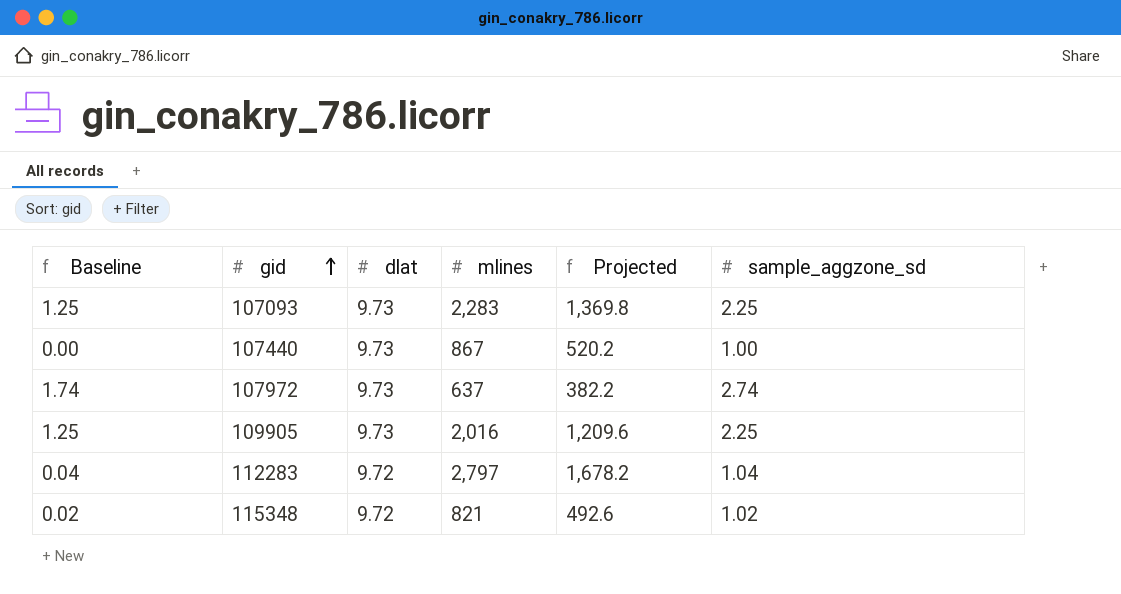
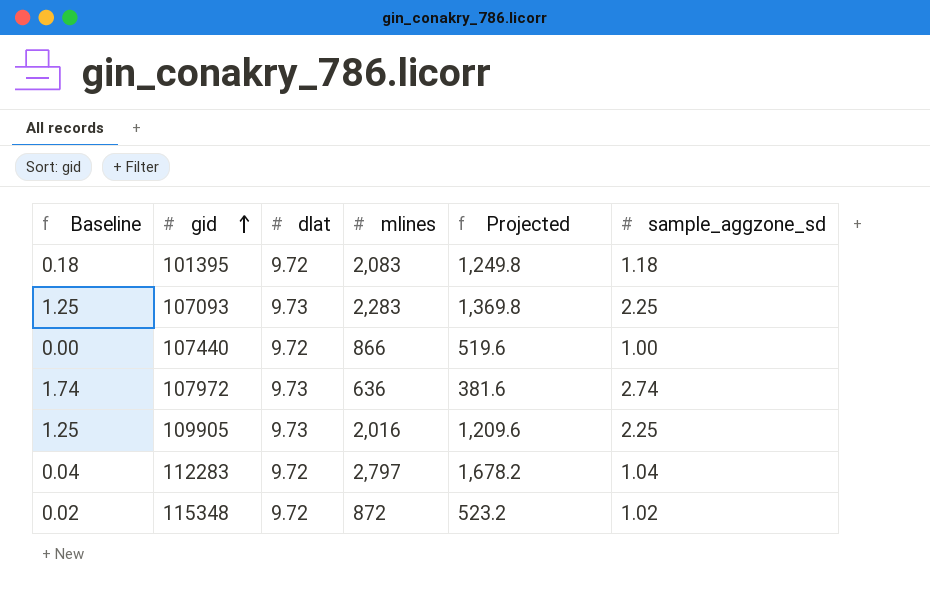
row 101395: none -> 0.18 | 9.72 | 2,083 | 1,249.8 | 1.18
107440 | dlat: 9.73 -> 9.72
107440 | mlines: 867 -> 866
107440 | Projected: 520.2 -> 519.6
107972 | mlines: 637 -> 636
107972 | Projected: 382.2 -> 381.6
115348 | mlines: 821 -> 872
115348 | Projected: 492.6 -> 523.2

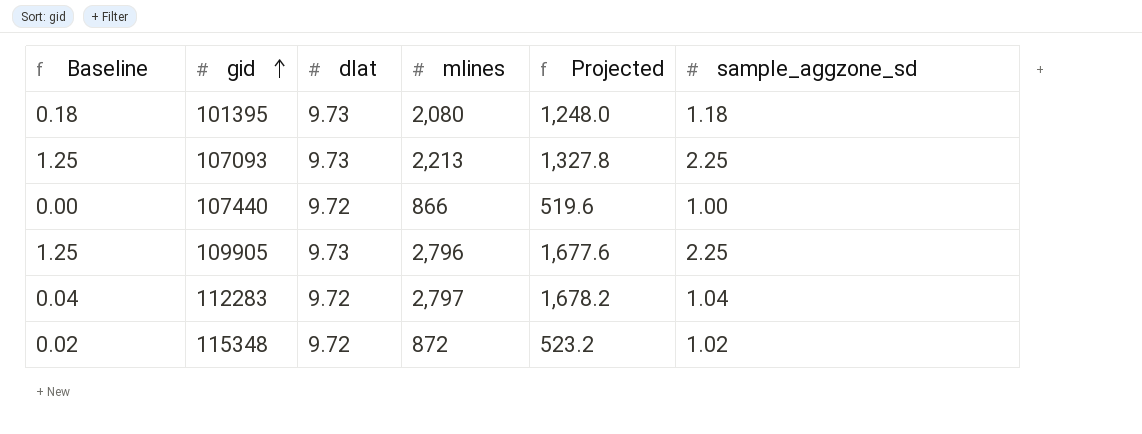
row 107972: 1.74 | 9.73 | 636 | 381.6 | 2.74 -> none
101395 | dlat: 9.72 -> 9.73
101395 | mlines: 2,083 -> 2,080
101395 | Projected: 1,249.8 -> 1,248.0
107093 | mlines: 2,283 -> 2,213
107093 | Projected: 1,369.8 -> 1,327.8
109905 | mlines: 2,016 -> 2,796
109905 | Projected: 1,209.6 -> 1,677.6

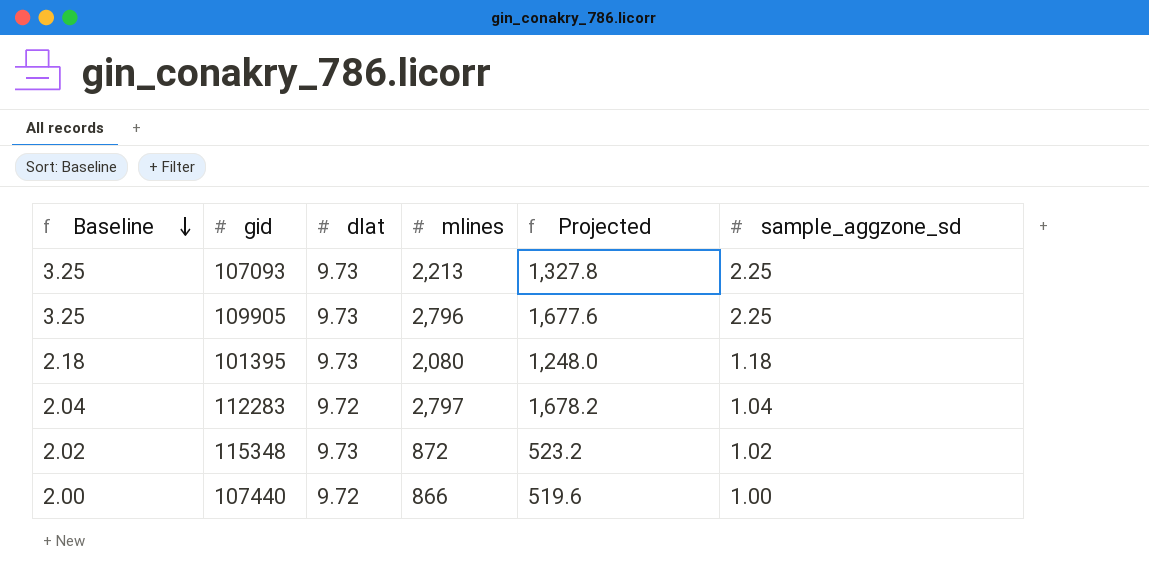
row order: gid ascending -> Baseline descending
column Baseline | formula: [sample_aggzone_sd] - 1 -> [sample_aggzone_sd] + 1
115348 | dlat: 9.72 -> 9.73

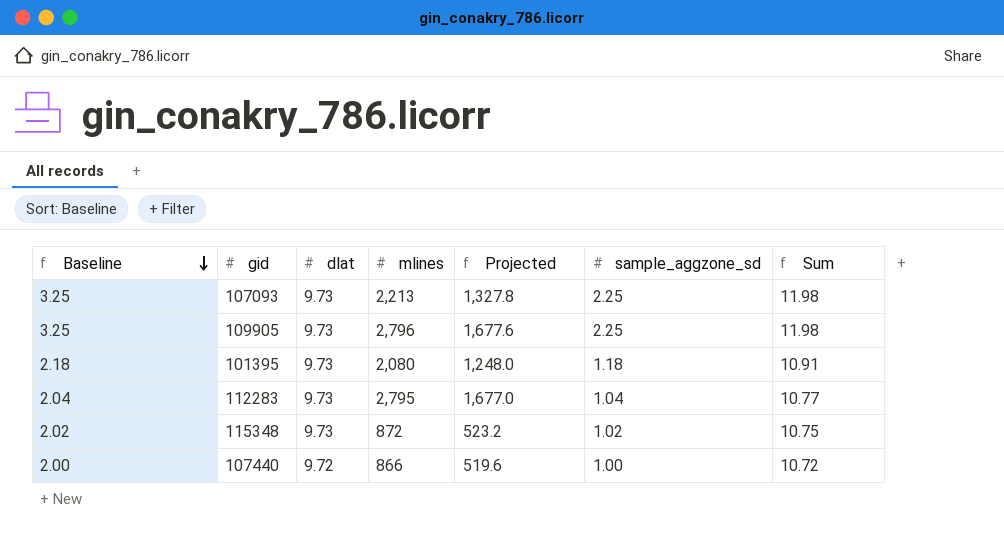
column Sum | formula: none -> [dlat] + [sample_aggzone_sd]
112283 | dlat: 9.72 -> 9.73
112283 | mlines: 2,797 -> 2,795
112283 | Projected: 1,678.2 -> 1,677.0

